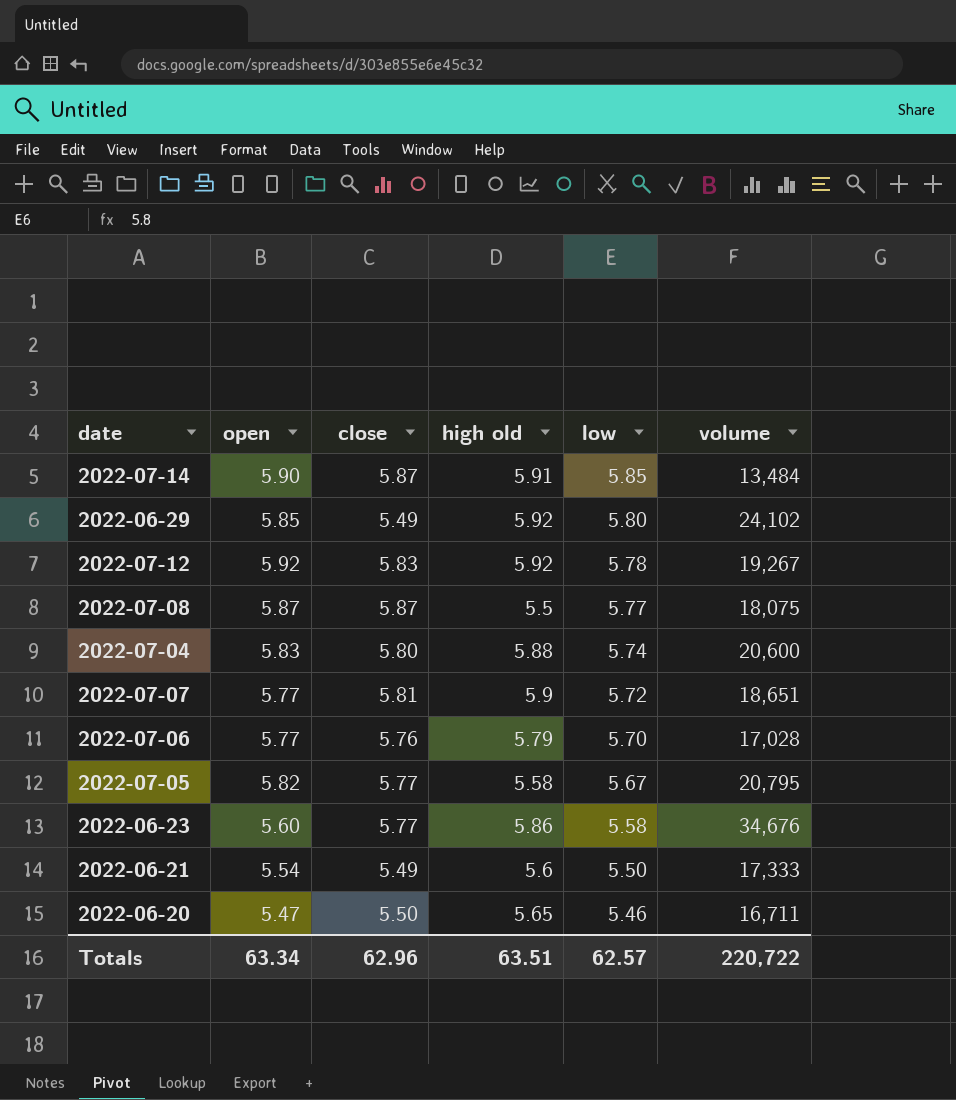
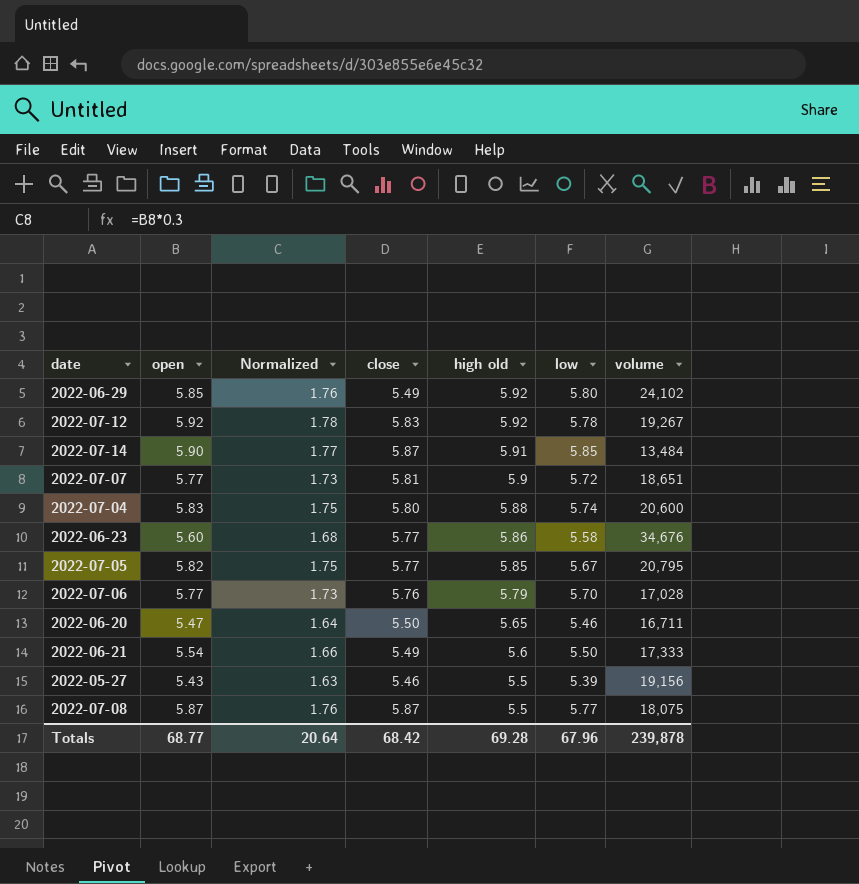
row order: low descending -> high old descending
column Normalized | formula: none -> [open] * 0.3
2022-07-05 | high old: 5.58 -> 5.85
row 2022-05-27: none -> 5.43 | 1.63 | 5.46 | 5.5 | 5.39 | 19,156
Totals | open: 63.34 -> 68.77
Totals | close: 62.96 -> 68.42
Totals | high old: 63.51 -> 69.28
Totals | low: 62.57 -> 67.96
Totals | volume: 220,722 -> 239,878

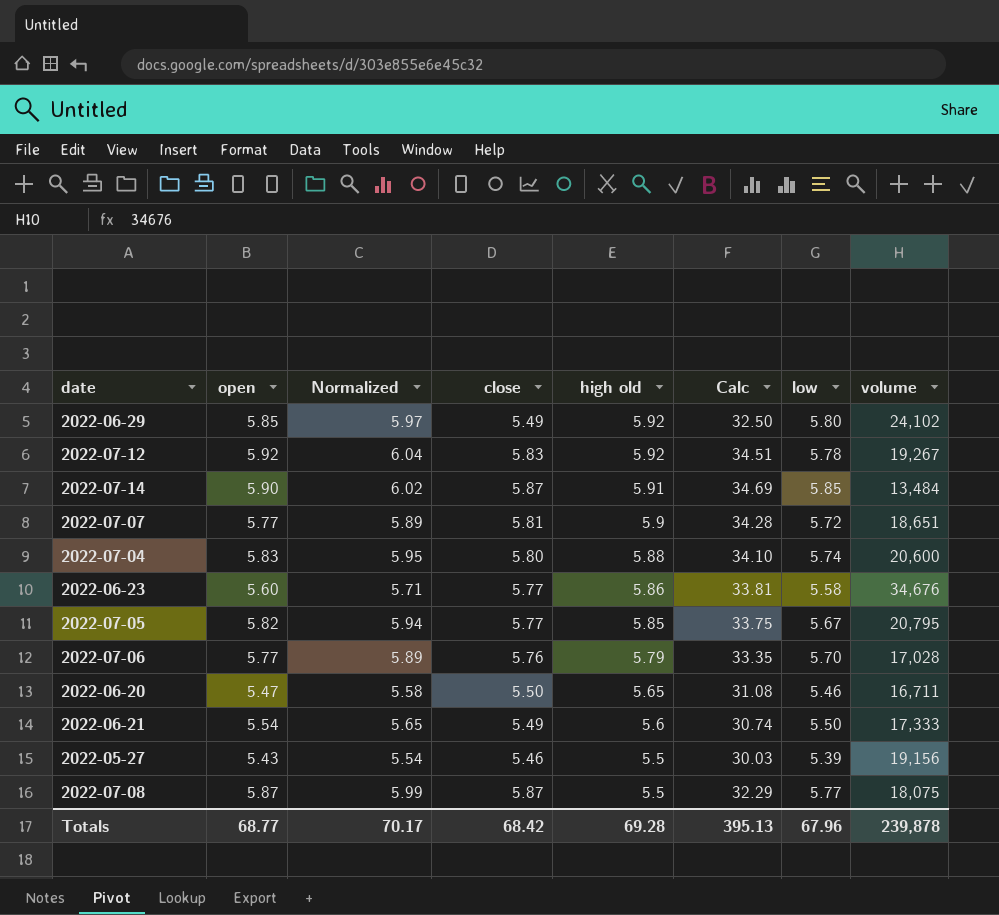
column Normalized | formula: [open] * 0.3 -> [open] * 1.02
column Calc | formula: none -> [close] * [high old]
Totals | Normalized: 20.64 -> 70.17

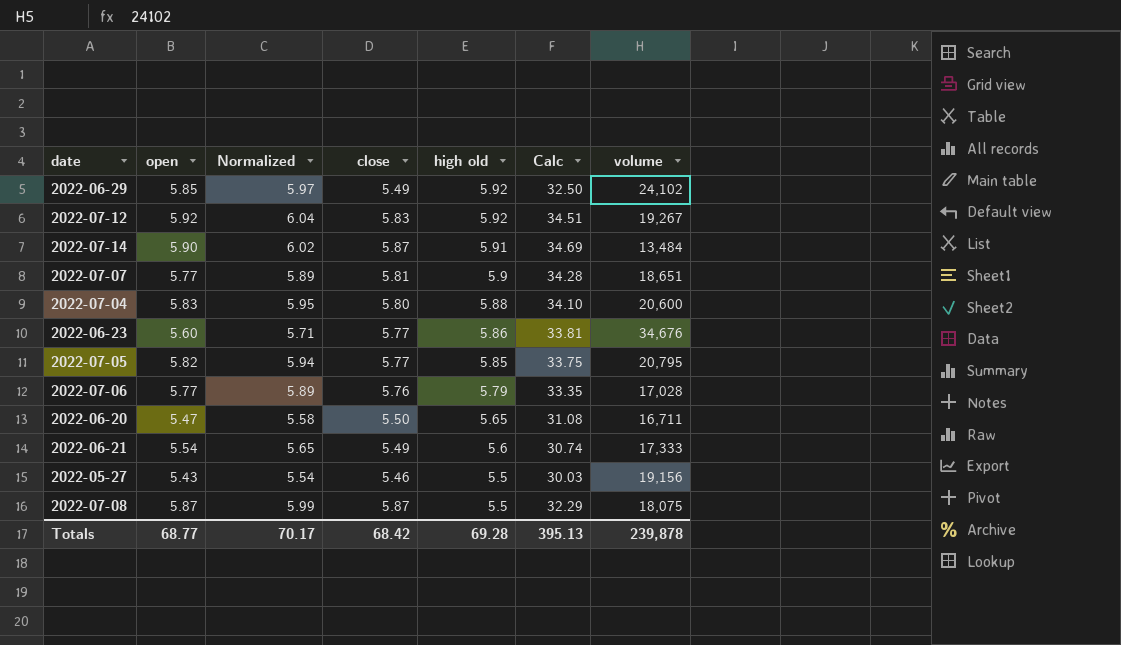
column low | position: 7 -> none

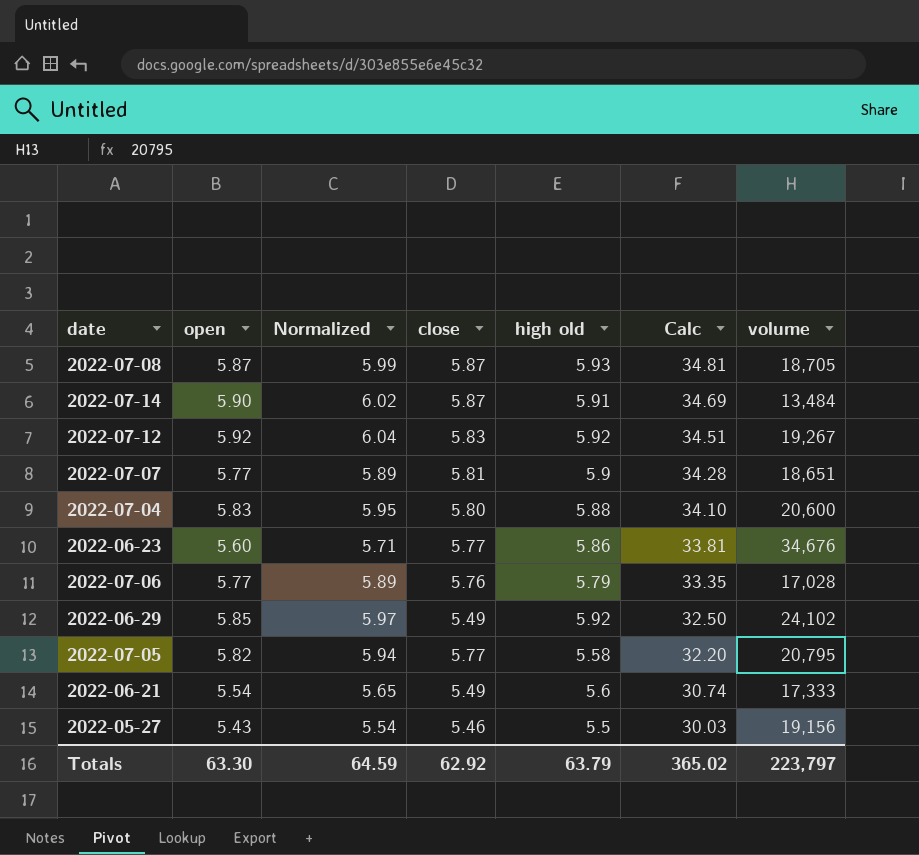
row order: high old descending -> Calc descending
row 2022-06-20: 5.47 | 5.58 | 5.50 | 5.65 | 31.08 | 16,711 -> none
2022-07-08 | high old: 5.5 -> 5.93
2022-07-08 | Calc: 32.29 -> 34.81
2022-07-08 | volume: 18,075 -> 18,705
2022-07-05 | high old: 5.85 -> 5.58
2022-07-05 | Calc: 33.75 -> 32.20
Totals | open: 68.77 -> 63.30
Totals | Normalized: 70.17 -> 64.59
Totals | close: 68.42 -> 62.92
Totals | high old: 69.28 -> 63.79
Totals | Calc: 395.13 -> 365.02
Totals | volume: 239,878 -> 223,797

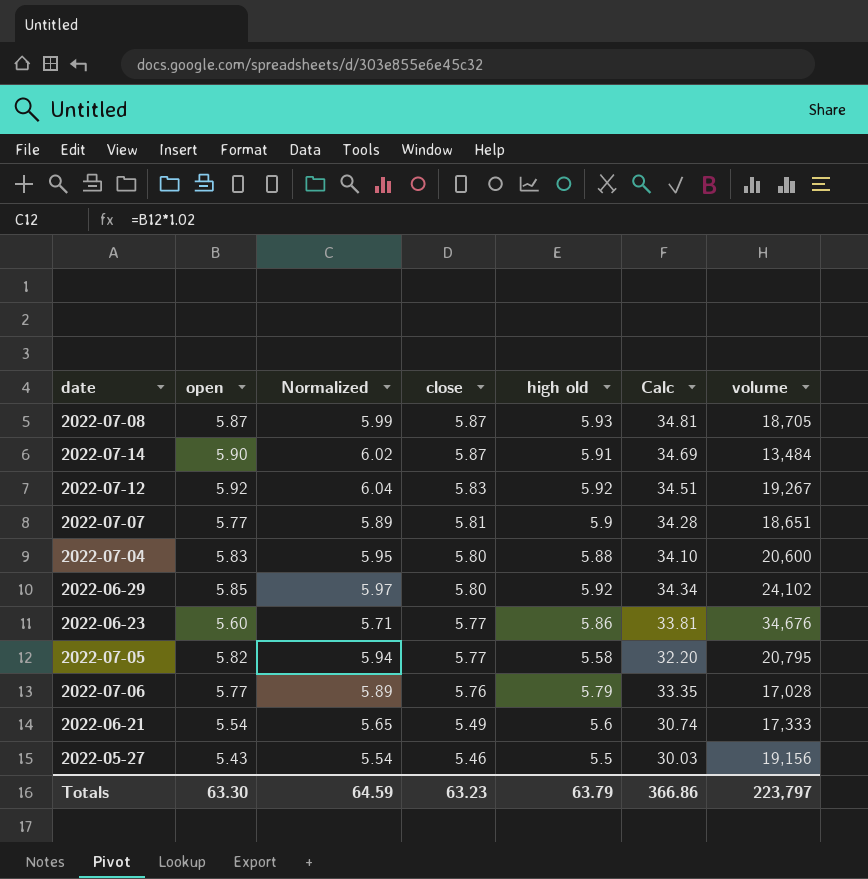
row order: Calc descending -> close descending
2022-06-29 | close: 5.49 -> 5.80
2022-06-29 | Calc: 32.50 -> 34.34
Totals | close: 62.92 -> 63.23
Totals | Calc: 365.02 -> 366.86

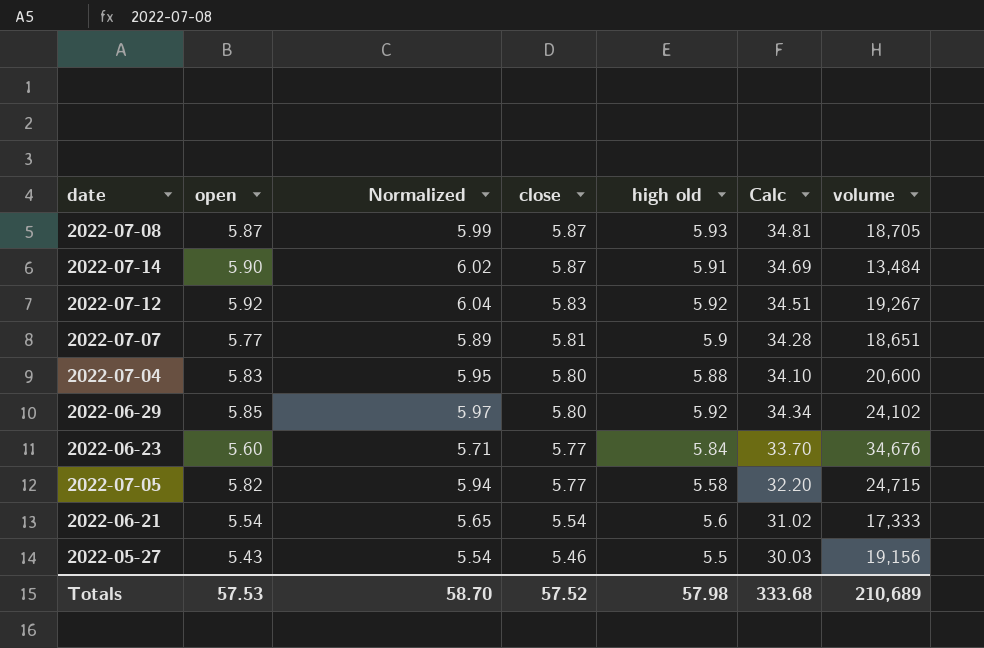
row 2022-07-06: 5.77 | 5.89 | 5.76 | 5.79 | 33.35 | 17,028 -> none
2022-06-23 | high old: 5.86 -> 5.84
2022-06-23 | Calc: 33.81 -> 33.70
2022-07-05 | volume: 20,795 -> 24,715
2022-06-21 | close: 5.49 -> 5.54
2022-06-21 | Calc: 30.74 -> 31.02
Totals | open: 63.30 -> 57.53
Totals | Normalized: 64.59 -> 58.70
Totals | close: 63.23 -> 57.52
Totals | high old: 63.79 -> 57.98
Totals | Calc: 366.86 -> 333.68
Totals | volume: 223,797 -> 210,689

